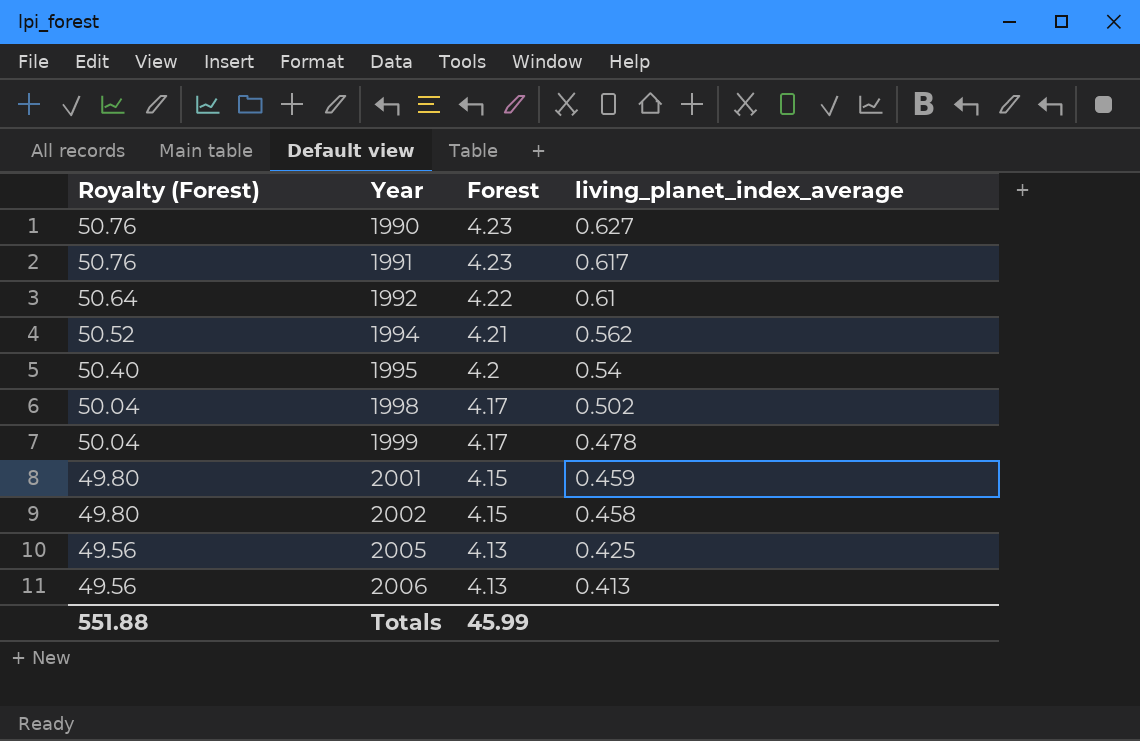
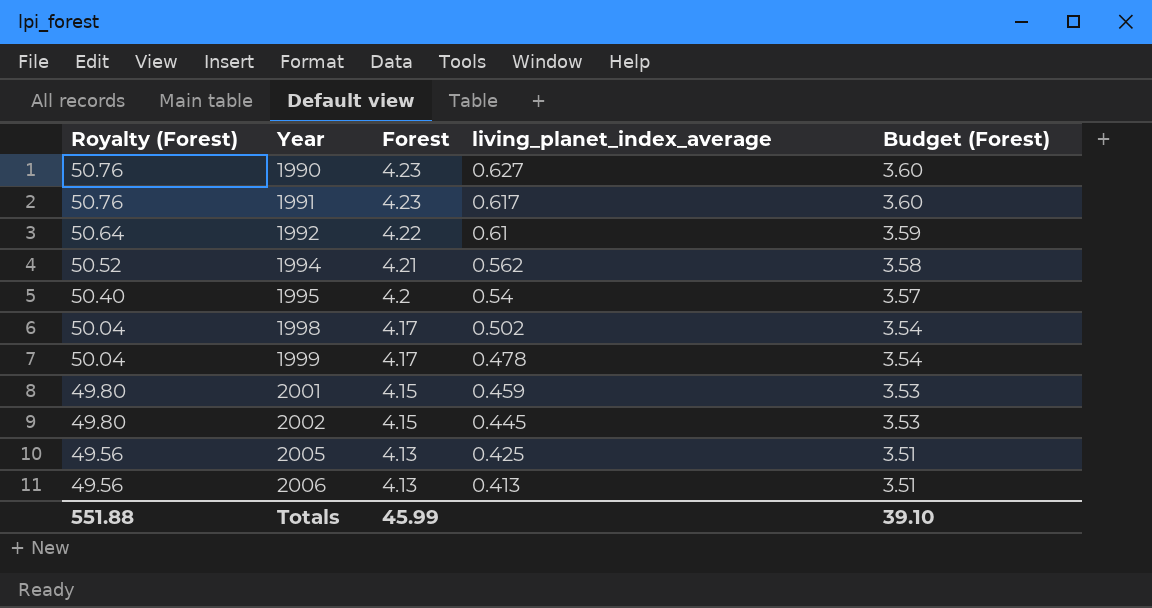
column Budget (Forest) | formula: none -> [Forest] * 0.85
2002 | living_planet_index_average: 0.458 -> 0.445

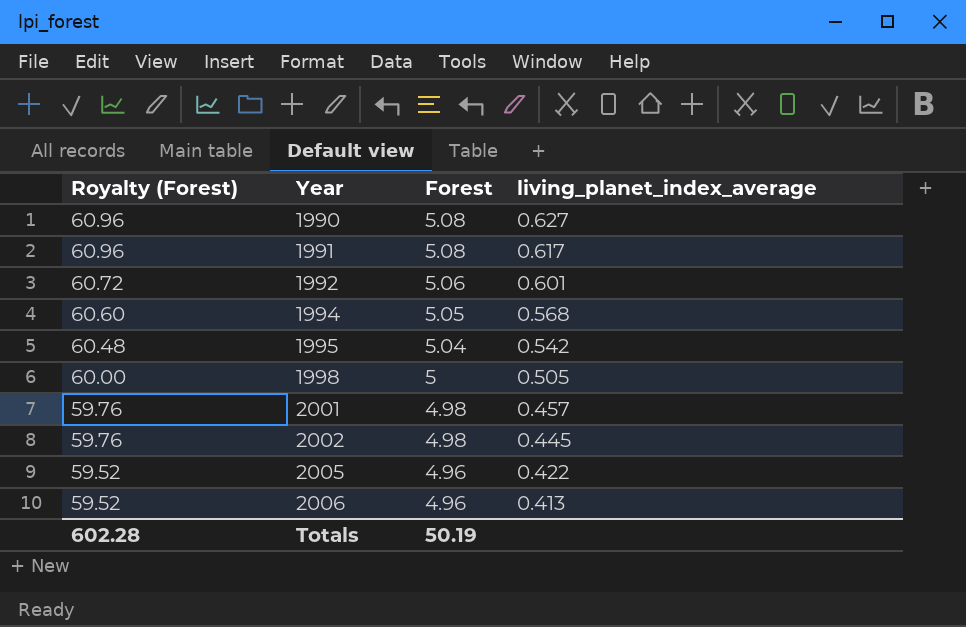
column Budget (Forest) | formula: [Forest] * 0.85 -> none
row 1999: 50.04 | 4.17 | 0.478 | 3.54 -> none
1990 | Royalty (Forest): 50.76 -> 60.96
1990 | Forest: 4.23 -> 5.08
1991 | Royalty (Forest): 50.76 -> 60.96
1991 | Forest: 4.23 -> 5.08
1992 | Royalty (Forest): 50.64 -> 60.72
1992 | Forest: 4.22 -> 5.06
1992 | living_planet_index_average: 0.61 -> 0.601
1994 | Royalty (Forest): 50.52 -> 60.60
1994 | Forest: 4.21 -> 5.05
1994 | living_planet_index_average: 0.562 -> 0.568
1995 | Royalty (Forest): 50.40 -> 60.48
1995 | Forest: 4.2 -> 5.04
1995 | living_planet_index_average: 0.54 -> 0.542
1998 | Royalty (Forest): 50.04 -> 60.00
1998 | Forest: 4.17 -> 5
1998 | living_planet_index_average: 0.502 -> 0.505
2001 | Royalty (Forest): 49.80 -> 59.76
2001 | Forest: 4.15 -> 4.98
2001 | living_planet_index_average: 0.459 -> 0.457
2002 | Royalty (Forest): 49.80 -> 59.76
2002 | Forest: 4.15 -> 4.98
2005 | Royalty (Forest): 49.56 -> 59.52
2005 | Forest: 4.13 -> 4.96
2005 | living_planet_index_average: 0.425 -> 0.422
2006 | Royalty (Forest): 49.56 -> 59.52
2006 | Forest: 4.13 -> 4.96
Totals | Royalty (Forest): 551.88 -> 602.28
Totals | Forest: 45.99 -> 50.19

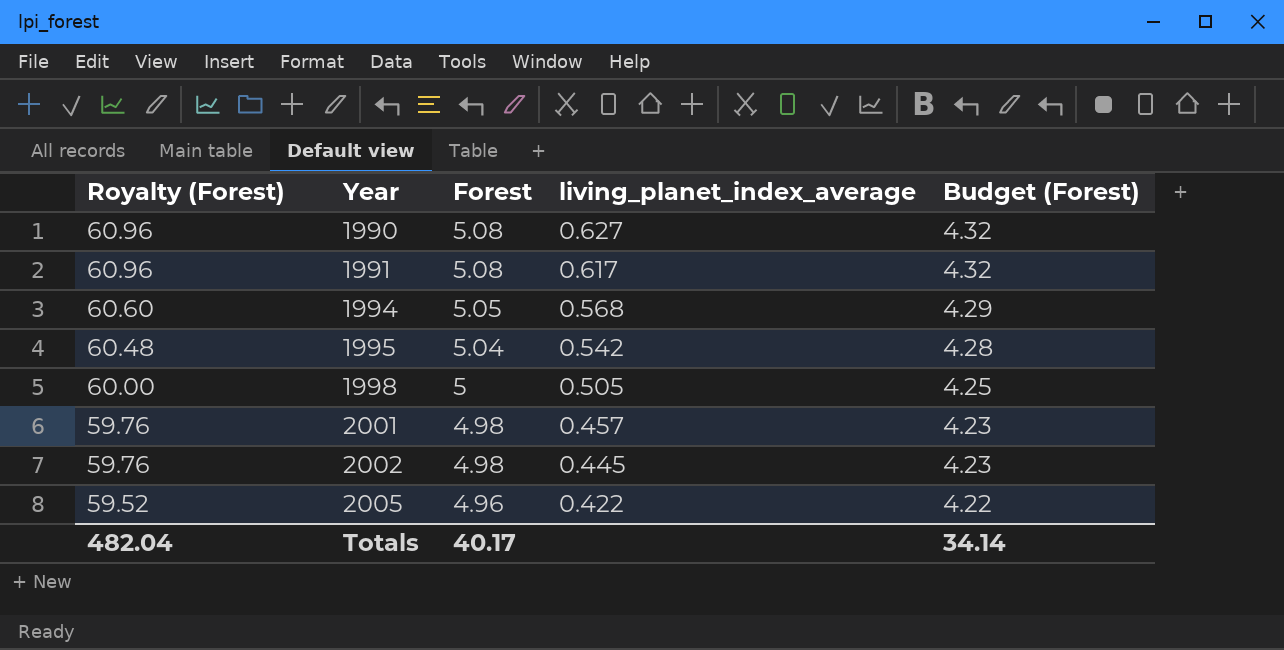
column Budget (Forest) | formula: none -> [Forest] * 0.85
row 1992: 60.72 | 5.06 | 0.601 -> none
row 2006: 59.52 | 4.96 | 0.413 -> none
Totals | Royalty (Forest): 602.28 -> 482.04
Totals | Forest: 50.19 -> 40.17

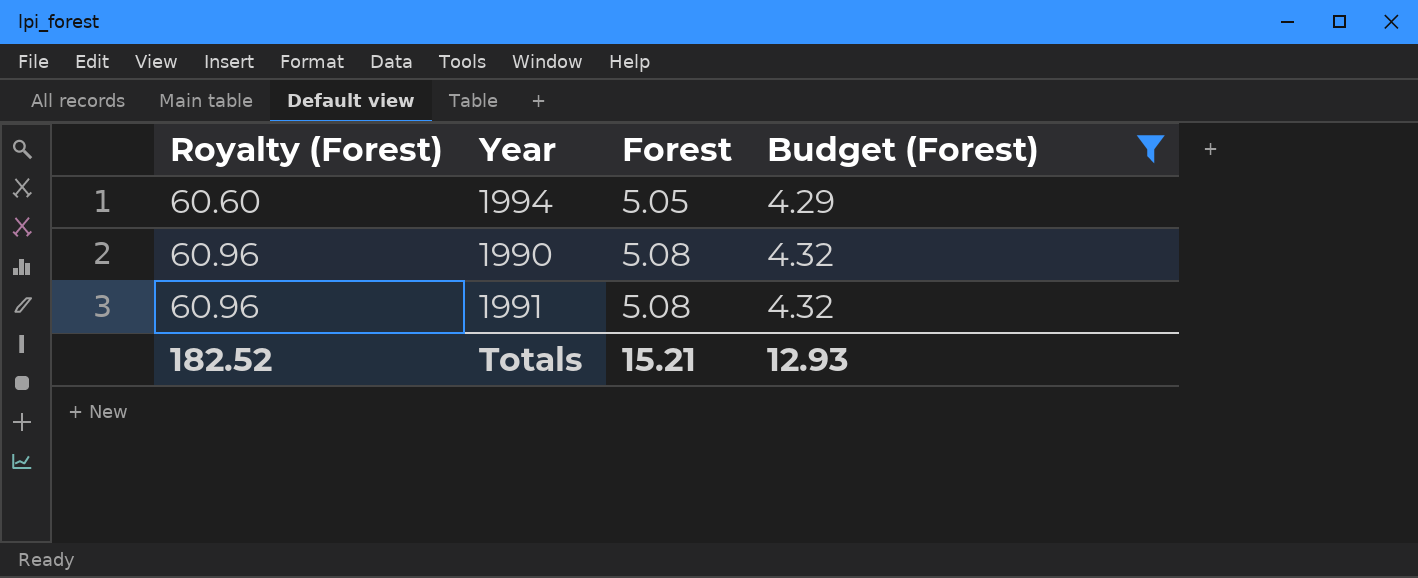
filter: none -> Budget (Forest) >= 4.29
row order: Royalty (Forest) descending -> Royalty (Forest) ascending
column living_planet_index_average | position: 4 -> none
Totals | Royalty (Forest): 482.04 -> 182.52
Totals | Forest: 40.17 -> 15.21
Totals | Budget (Forest): 34.14 -> 12.93

